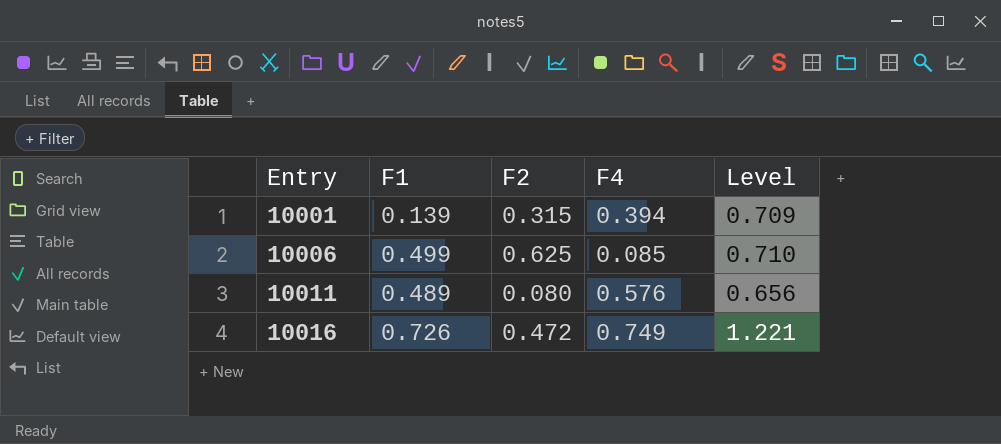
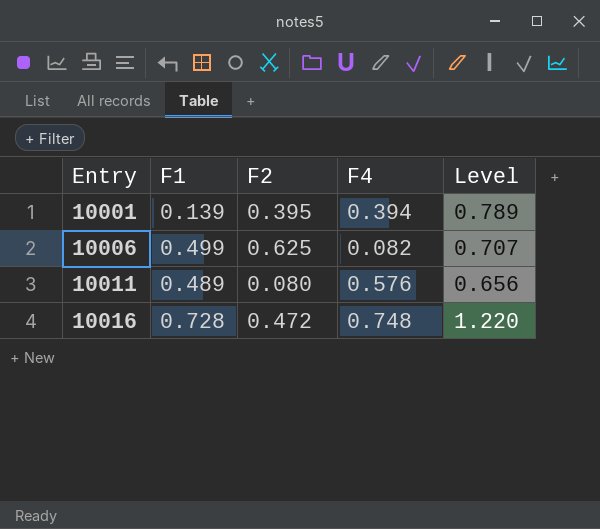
10001 | F2: 0.315 -> 0.395
10001 | Level: 0.709 -> 0.789
10006 | F4: 0.085 -> 0.082
10006 | Level: 0.710 -> 0.707
10016 | F1: 0.726 -> 0.728
10016 | F4: 0.749 -> 0.748
10016 | Level: 1.221 -> 1.220

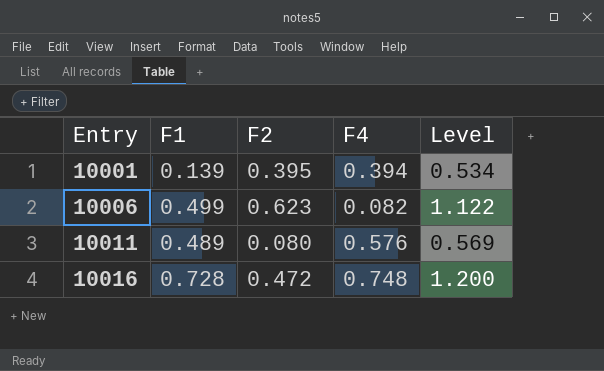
column Level | formula: [F2] + [F4] -> [F1] + [F2]
10006 | F2: 0.625 -> 0.623

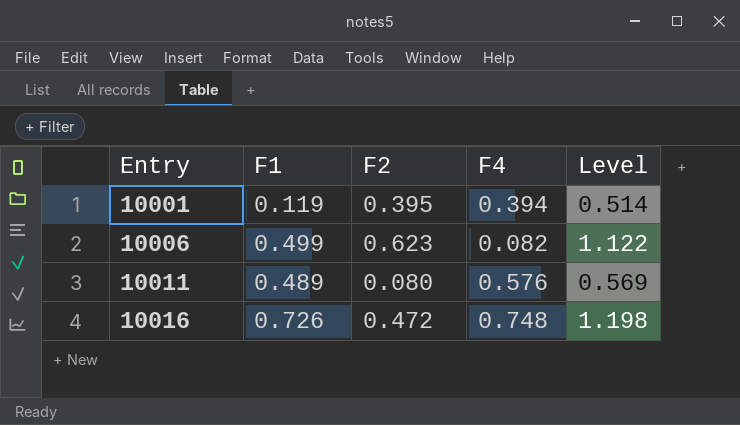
10001 | F1: 0.139 -> 0.119
10001 | Level: 0.534 -> 0.514
10016 | F1: 0.728 -> 0.726
10016 | Level: 1.200 -> 1.198

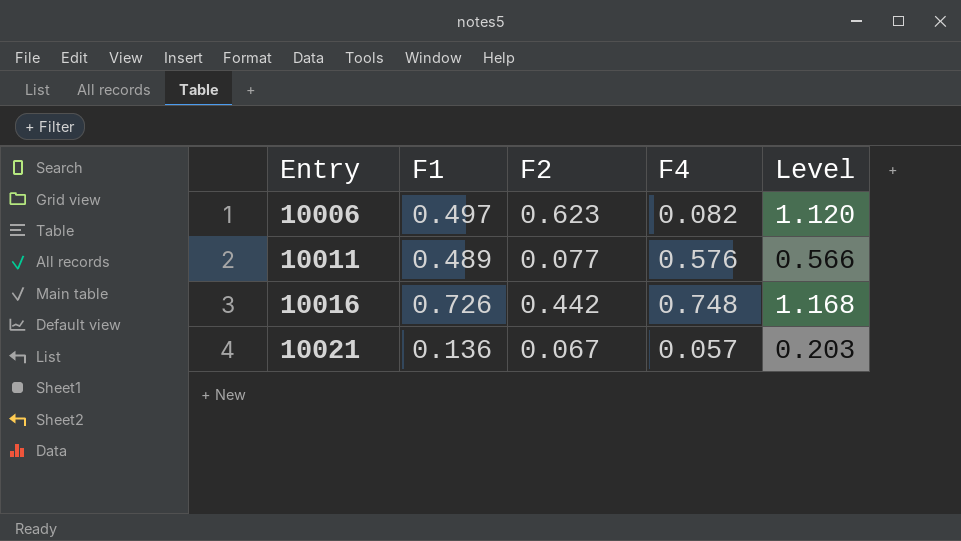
row 10001: 0.119 | 0.395 | 0.394 | 0.514 -> none
10006 | F1: 0.499 -> 0.497
10006 | Level: 1.122 -> 1.120
10011 | F2: 0.080 -> 0.077
10011 | Level: 0.569 -> 0.566
10016 | F2: 0.472 -> 0.442
10016 | Level: 1.198 -> 1.168
row 10021: none -> 0.136 | 0.067 | 0.057 | 0.203

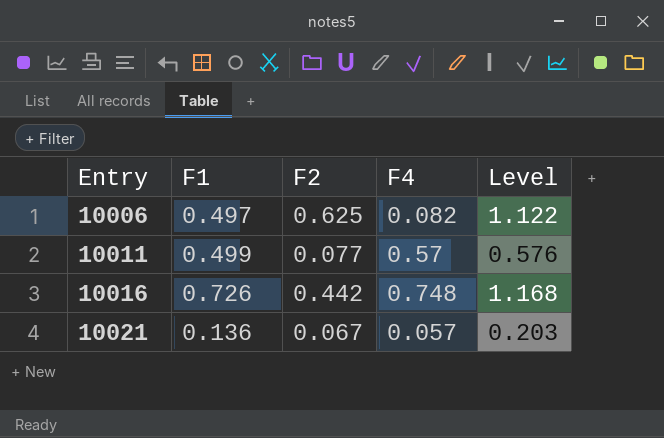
10006 | F2: 0.623 -> 0.625
10006 | Level: 1.120 -> 1.122
10011 | F1: 0.489 -> 0.499
10011 | F4: 0.576 -> 0.57
10011 | Level: 0.566 -> 0.576

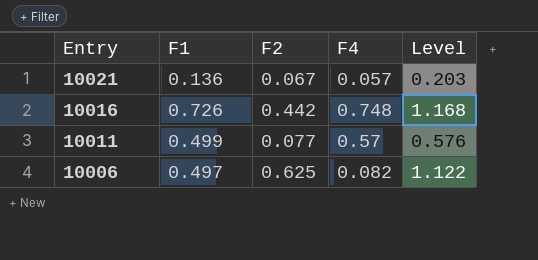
row order: Entry ascending -> Entry descending

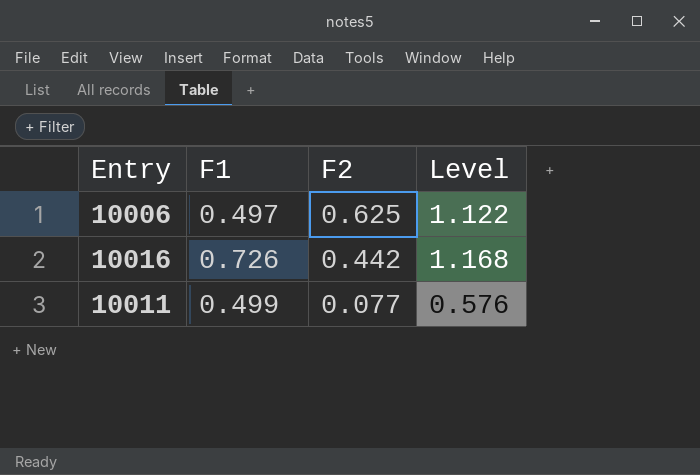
row order: Entry descending -> F2 descending
column F4 | position: 4 -> none
row 10021: 0.136 | 0.067 | 0.057 | 0.203 -> none

